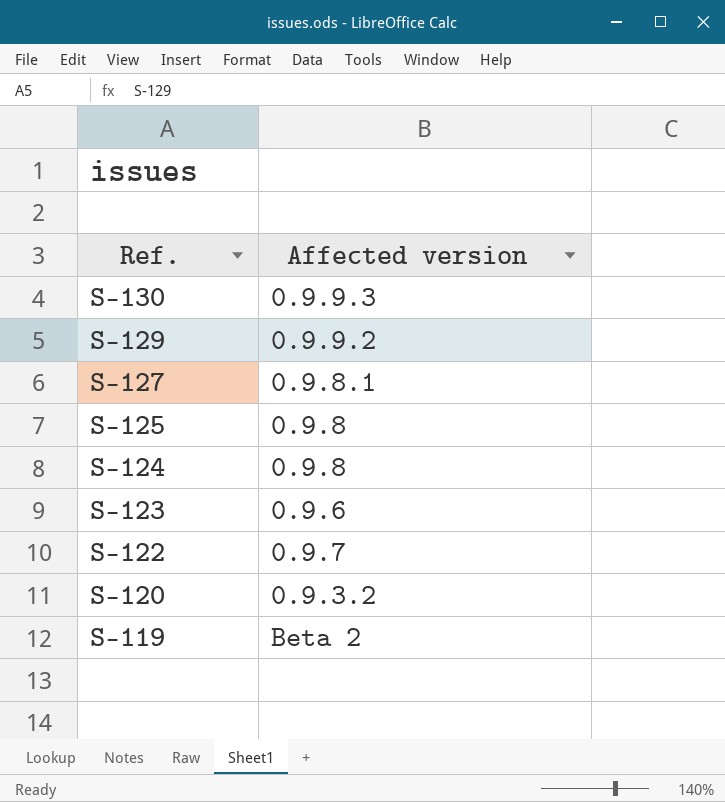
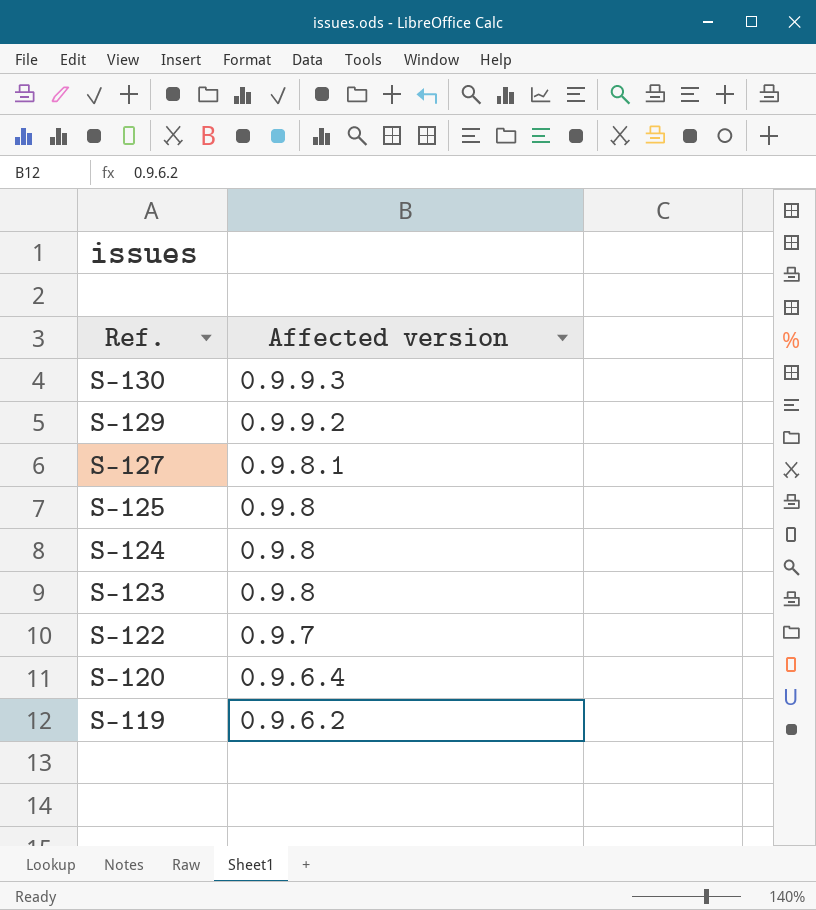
S-123 | Affected version: 0.9.6 -> 0.9.8
S-120 | Affected version: 0.9.3.2 -> 0.9.6.4
S-119 | Affected version: Beta 2 -> 0.9.6.2

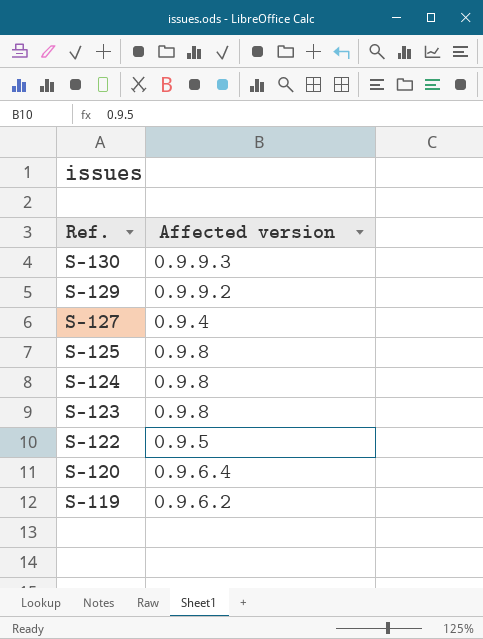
S-127 | Affected version: 0.9.8.1 -> 0.9.4
S-122 | Affected version: 0.9.7 -> 0.9.5

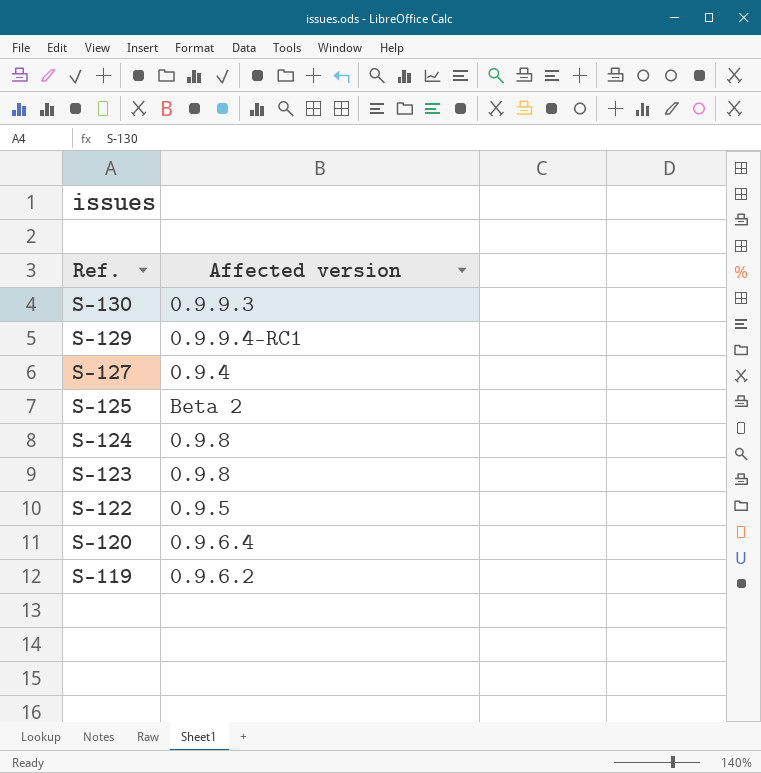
S-129 | Affected version: 0.9.9.2 -> 0.9.9.4-RC1
S-125 | Affected version: 0.9.8 -> Beta 2

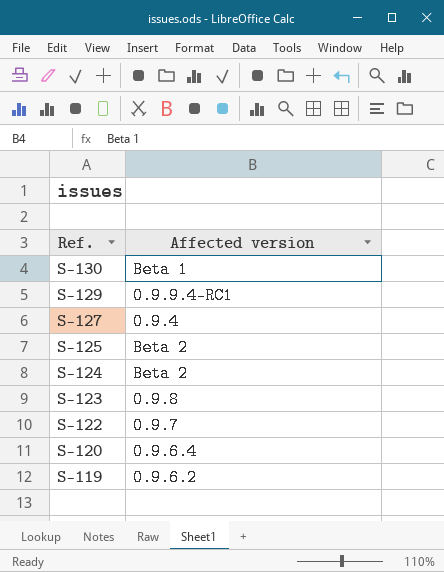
S-130 | Affected version: 0.9.9.3 -> Beta 1
S-124 | Affected version: 0.9.8 -> Beta 2
S-122 | Affected version: 0.9.5 -> 0.9.7

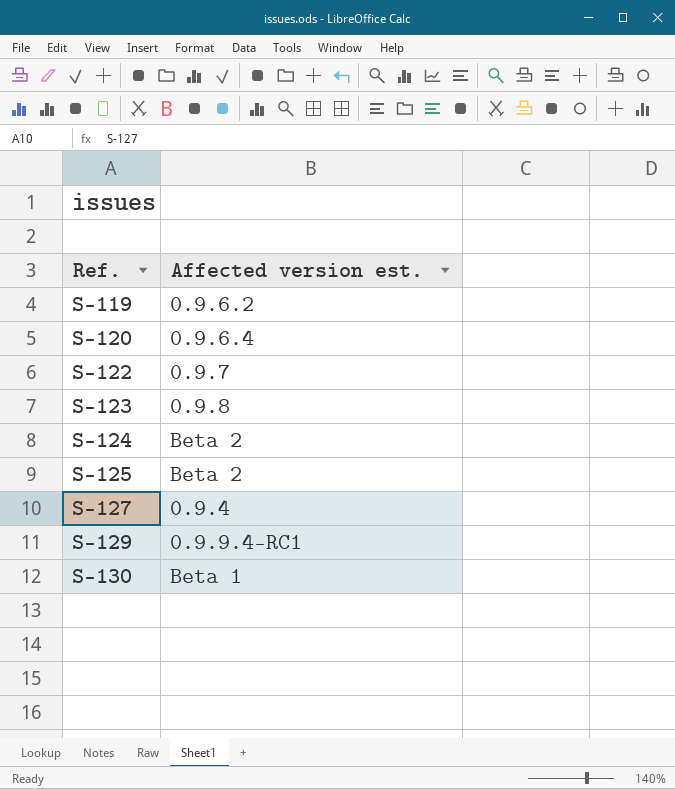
row order: Ref. descending -> Ref. ascending
column name: Affected version -> Affected version est.

